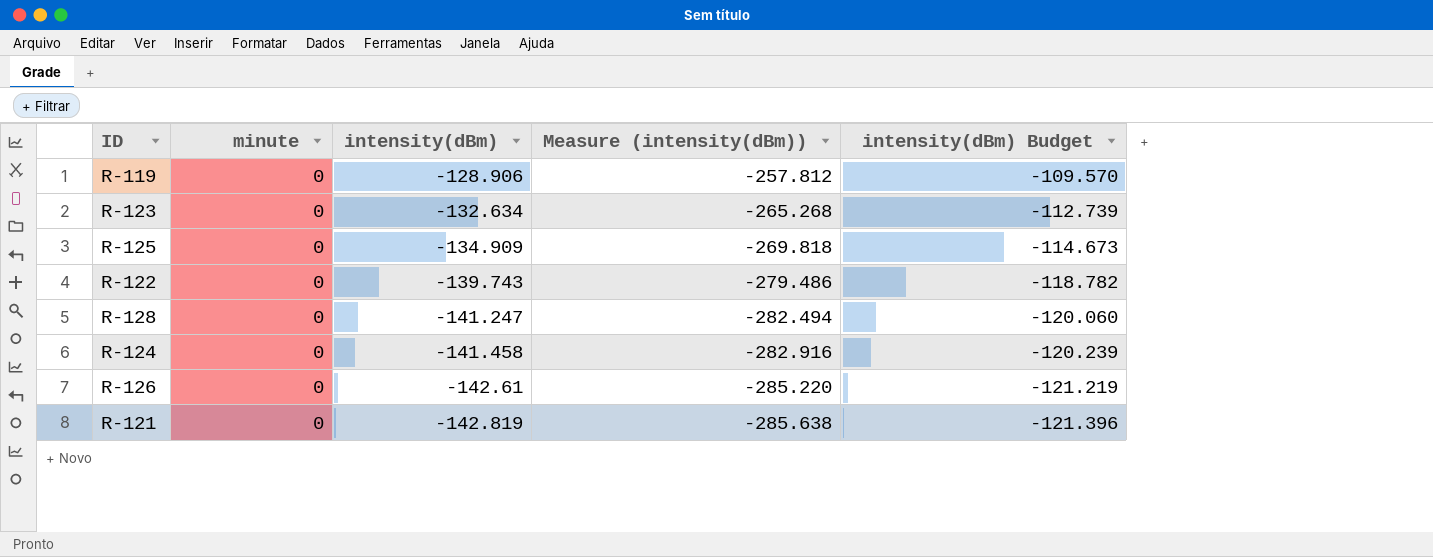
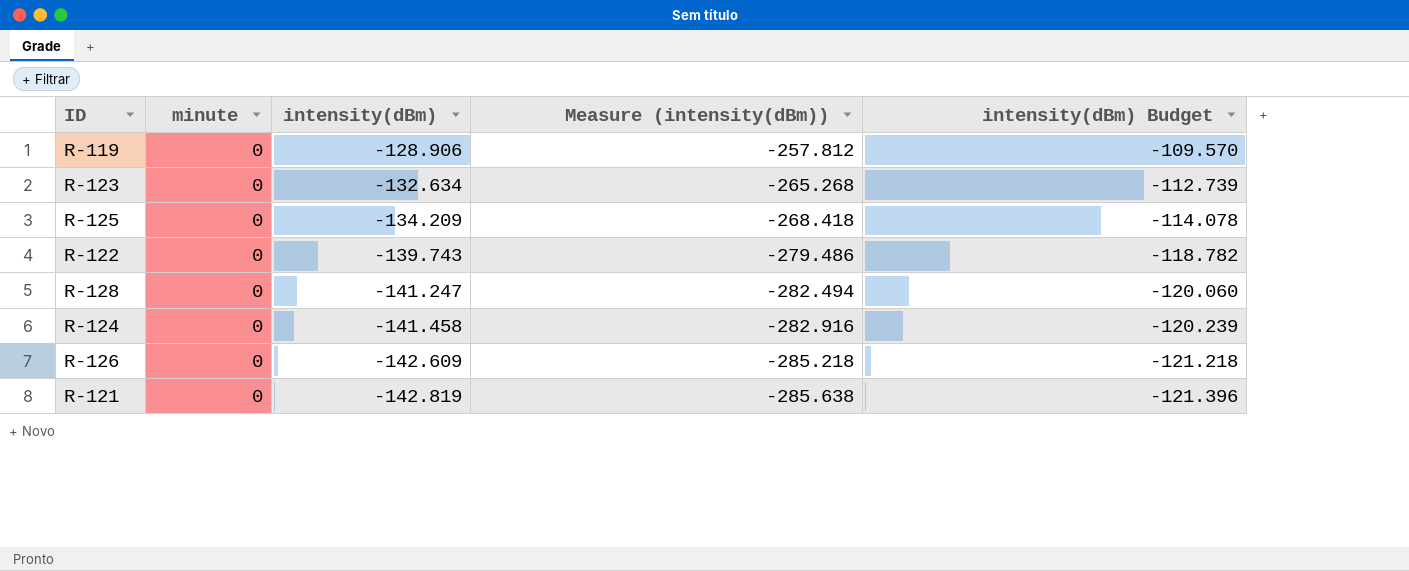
R-125 | intensity(dBm): -134.909 -> -134.209
R-125 | Measure (intensity(dBm)): -269.818 -> -268.418
R-125 | intensity(dBm) Budget: -114.673 -> -114.078
R-126 | intensity(dBm): -142.61 -> -142.609
R-126 | Measure (intensity(dBm)): -285.220 -> -285.218
R-126 | intensity(dBm) Budget: -121.219 -> -121.218

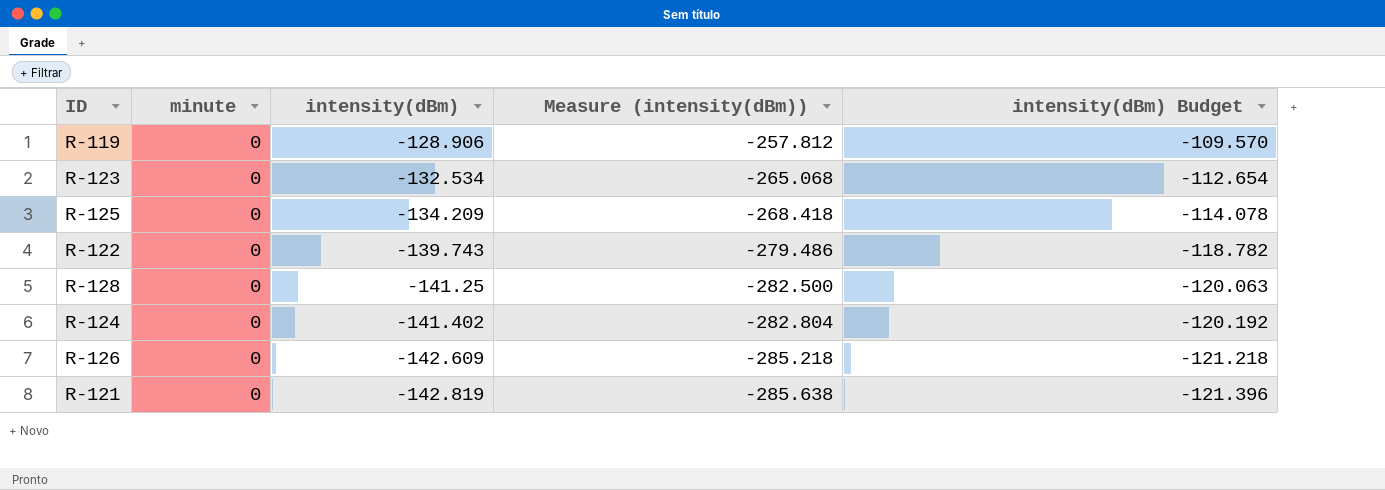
R-123 | intensity(dBm): -132.634 -> -132.534
R-123 | Measure (intensity(dBm)): -265.268 -> -265.068
R-123 | intensity(dBm) Budget: -112.739 -> -112.654
R-128 | intensity(dBm): -141.247 -> -141.25
R-128 | Measure (intensity(dBm)): -282.494 -> -282.500
R-128 | intensity(dBm) Budget: -120.060 -> -120.063
R-124 | intensity(dBm): -141.458 -> -141.402
R-124 | Measure (intensity(dBm)): -282.916 -> -282.804
R-124 | intensity(dBm) Budget: -120.239 -> -120.192

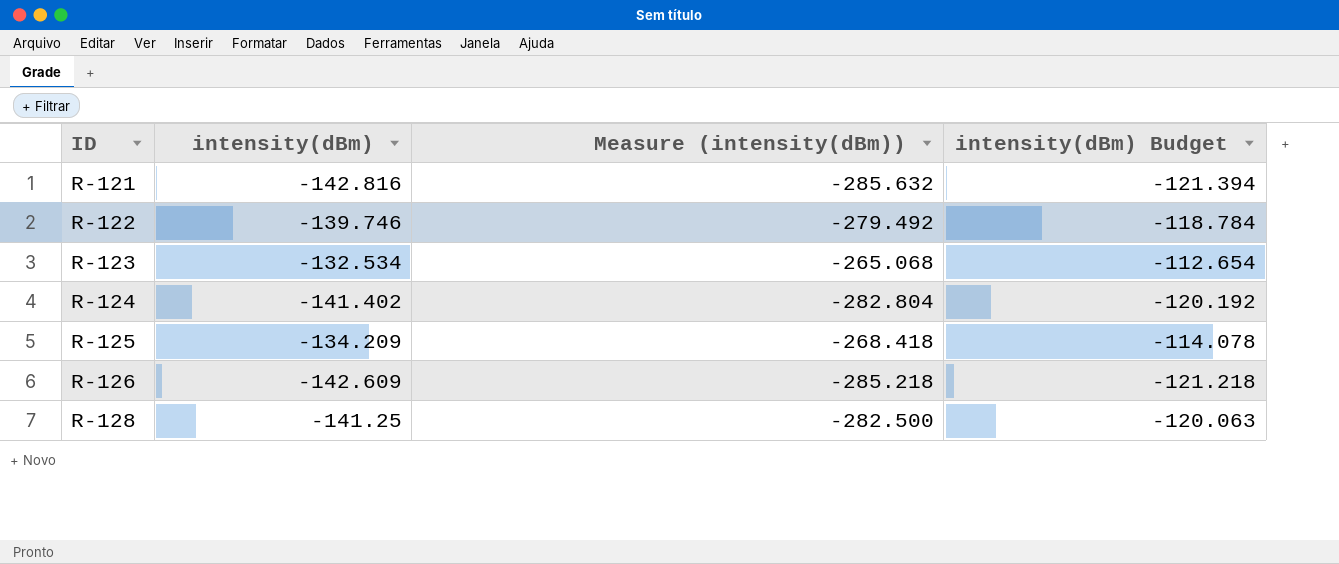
row order: intensity(dBm) descending -> ID ascending
column minute | position: 2 -> none
row R-119: 0 | -128.906 | -257.812 | -109.570 -> none
R-121 | intensity(dBm): -142.819 -> -142.816
R-121 | Measure (intensity(dBm)): -285.638 -> -285.632
R-121 | intensity(dBm) Budget: -121.396 -> -121.394
R-122 | intensity(dBm): -139.743 -> -139.746
R-122 | Measure (intensity(dBm)): -279.486 -> -279.492
R-122 | intensity(dBm) Budget: -118.782 -> -118.784

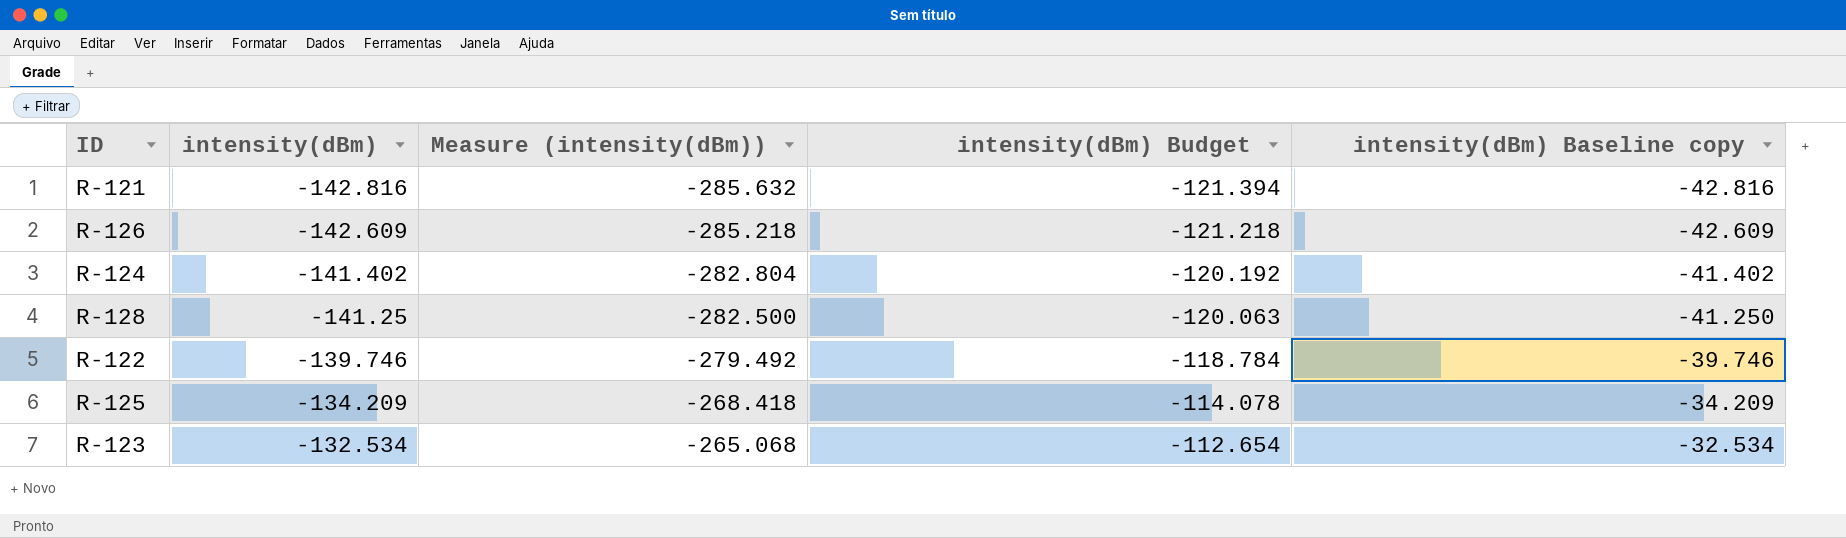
row order: ID ascending -> intensity(dBm) ascending
column intensity(dBm) Baseline copy | formula: none -> [intensity(dBm)] + 100

